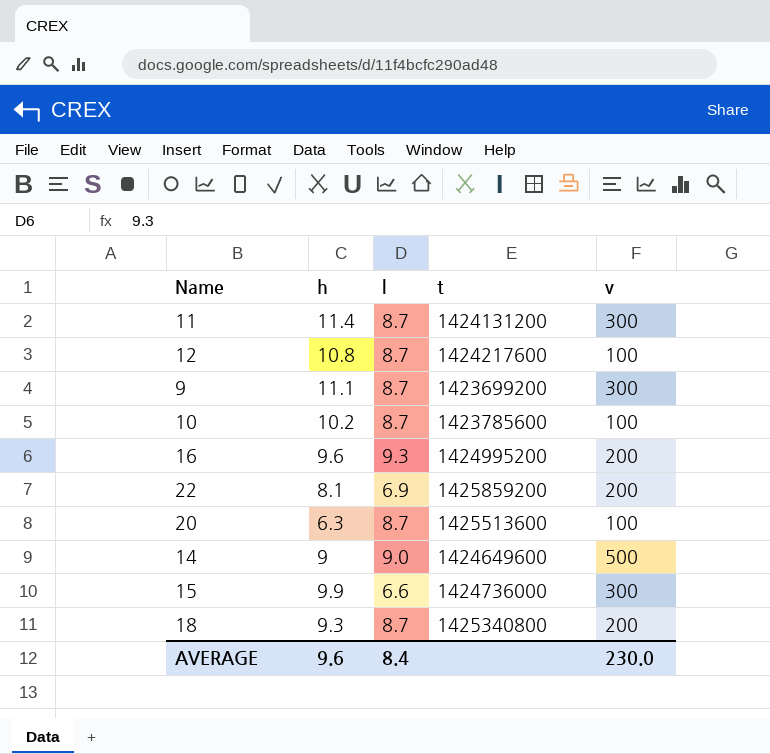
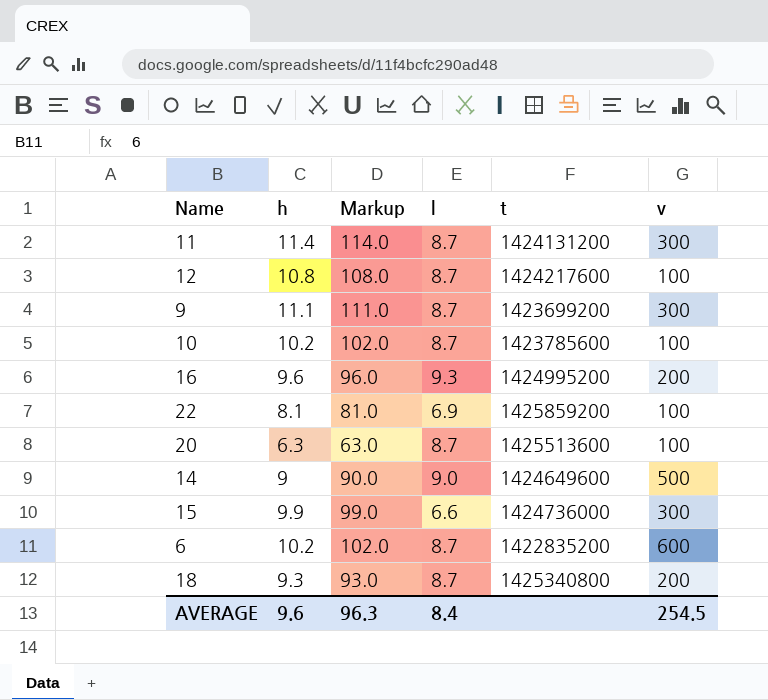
column Markup | formula: none -> [h] * 10
22 | v: 200 -> 100
row 6: none -> 10.2 | 102.0 | 8.7 | 1422835200 | 600
AVERAGE | v: 230.0 -> 254.5

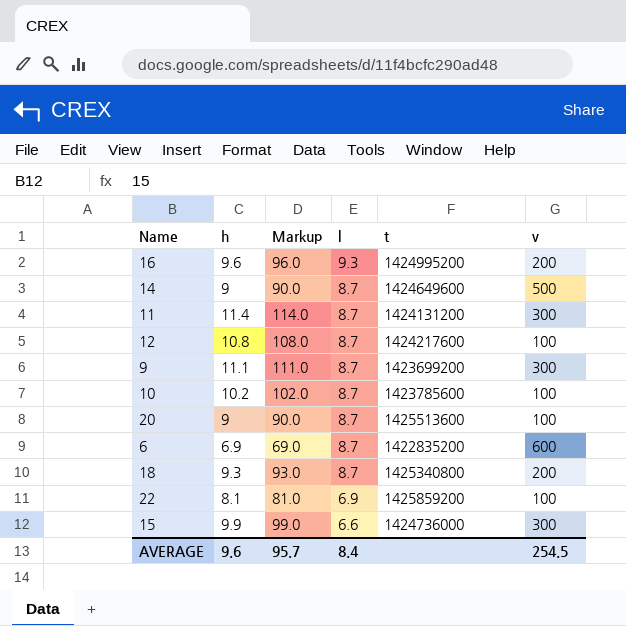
row order: none -> l descending
14 | l: 9.0 -> 8.7
20 | h: 6.3 -> 9
20 | Markup: 63.0 -> 90.0
6 | h: 10.2 -> 6.9
6 | Markup: 102.0 -> 69.0
AVERAGE | Markup: 96.3 -> 95.7

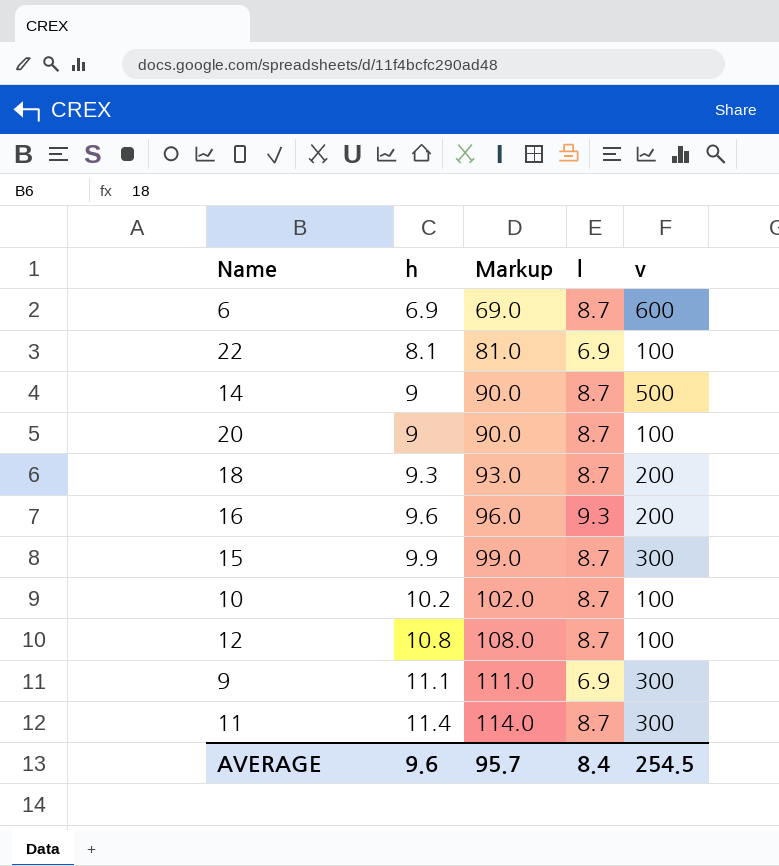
row order: l descending -> h ascending
column t | position: 5 -> none
15 | l: 6.6 -> 8.7
9 | l: 8.7 -> 6.9

